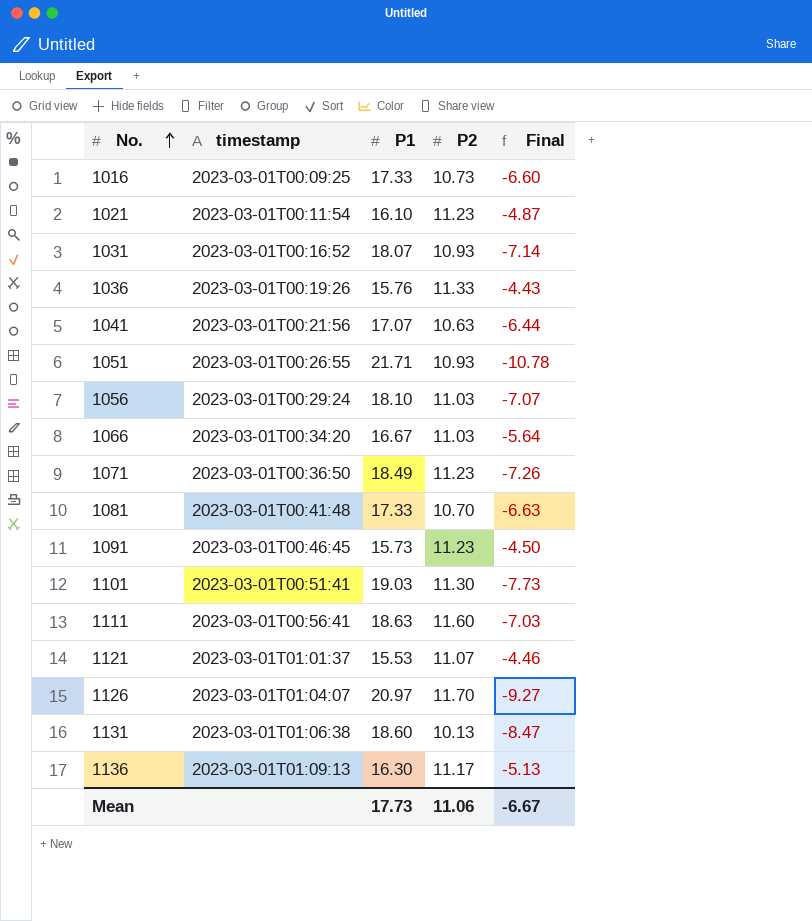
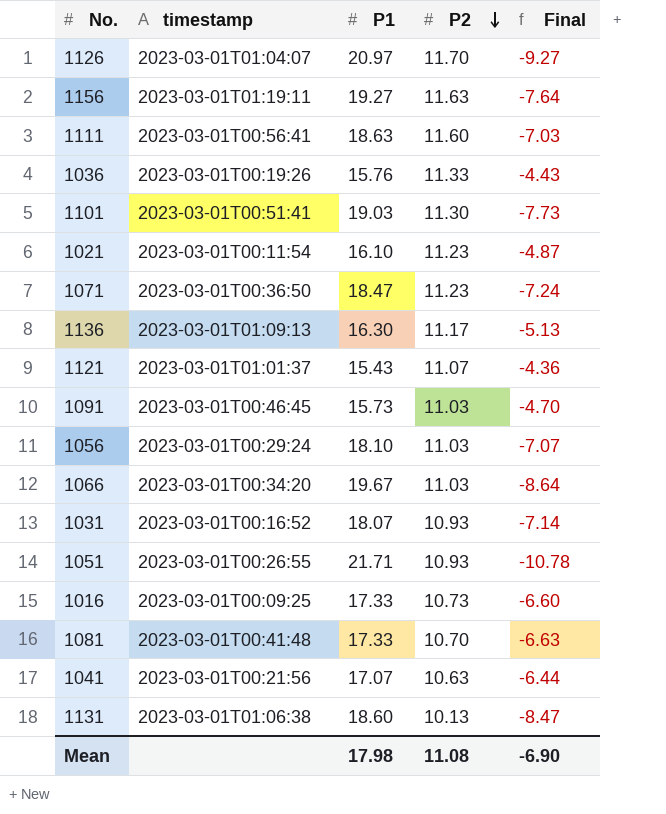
row order: No. ascending -> P2 descending
row 1156: none -> 2023-03-01T01:19:11 | 19.27 | 11.63 | -7.64
1071 | P1: 18.49 -> 18.47
1071 | Final: -7.26 -> -7.24
1121 | P1: 15.53 -> 15.43
1121 | Final: -4.46 -> -4.36
1091 | P2: 11.23 -> 11.03
1091 | Final: -4.50 -> -4.70
1066 | P1: 16.67 -> 19.67
1066 | Final: -5.64 -> -8.64
Mean | P1: 17.73 -> 17.98
Mean | P2: 11.06 -> 11.08
Mean | Final: -6.67 -> -6.90

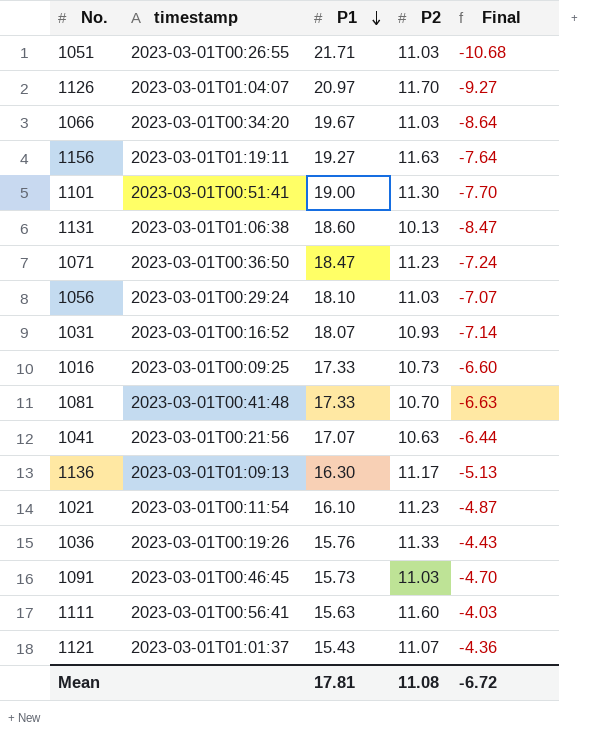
row order: P2 descending -> P1 descending
1051 | P2: 10.93 -> 11.03
1051 | Final: -10.78 -> -10.68
1101 | P1: 19.03 -> 19.00
1101 | Final: -7.73 -> -7.70
1111 | P1: 18.63 -> 15.63
1111 | Final: -7.03 -> -4.03
Mean | P1: 17.98 -> 17.81
Mean | Final: -6.90 -> -6.72

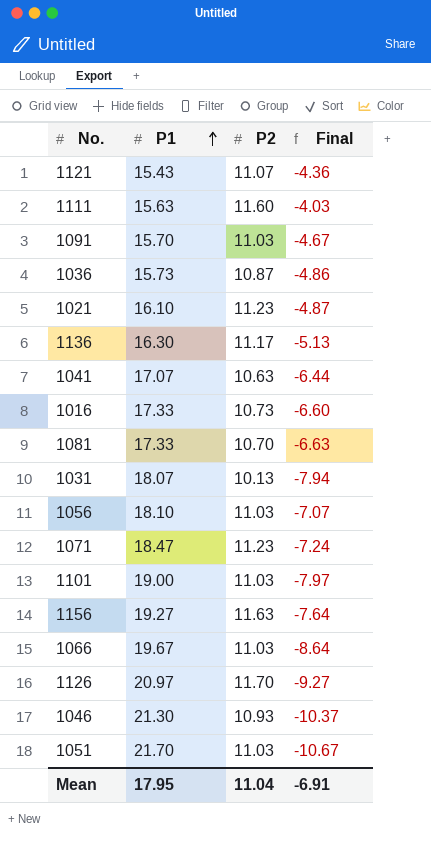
row order: P1 descending -> P1 ascending
column timestamp | position: 2 -> none
row 1131: 2023-03-01T01:06:38 | 18.60 | 10.13 | -8.47 -> none
1091 | P1: 15.73 -> 15.70
1091 | Final: -4.70 -> -4.67
1036 | P1: 15.76 -> 15.73
1036 | P2: 11.33 -> 10.87
1036 | Final: -4.43 -> -4.86
1031 | P2: 10.93 -> 10.13
1031 | Final: -7.14 -> -7.94
1101 | P2: 11.30 -> 11.03
1101 | Final: -7.70 -> -7.97
row 1046: none -> 21.30 | 10.93 | -10.37
1051 | P1: 21.71 -> 21.70
1051 | Final: -10.68 -> -10.67
Mean | P1: 17.81 -> 17.95
Mean | P2: 11.08 -> 11.04
Mean | Final: -6.72 -> -6.91

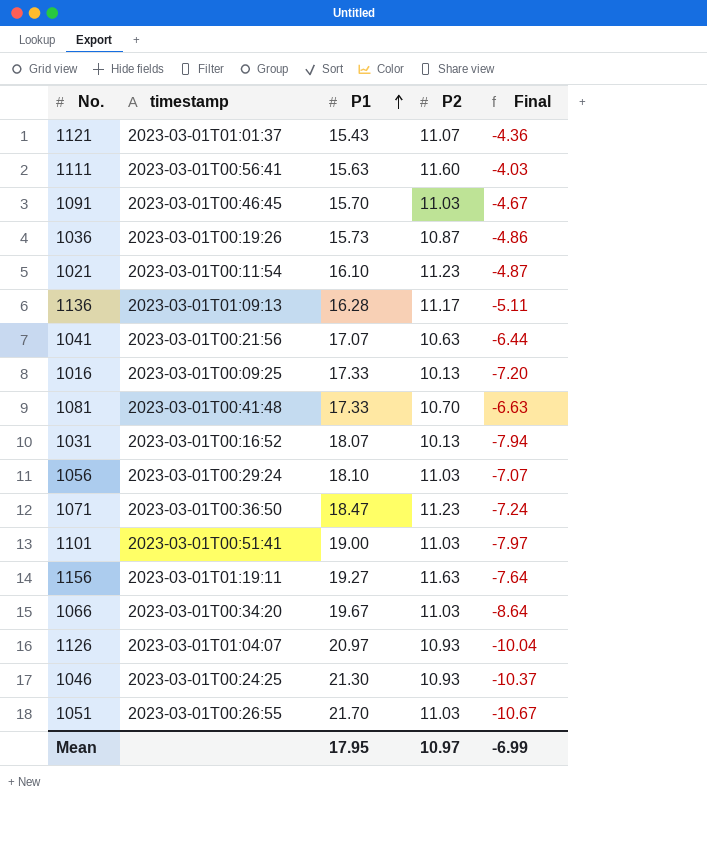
column timestamp | position: none -> 2
1136 | P1: 16.30 -> 16.28
1136 | Final: -5.13 -> -5.11
1016 | P2: 10.73 -> 10.13
1016 | Final: -6.60 -> -7.20
1126 | P2: 11.70 -> 10.93
1126 | Final: -9.27 -> -10.04
Mean | P2: 11.04 -> 10.97
Mean | Final: -6.91 -> -6.99

